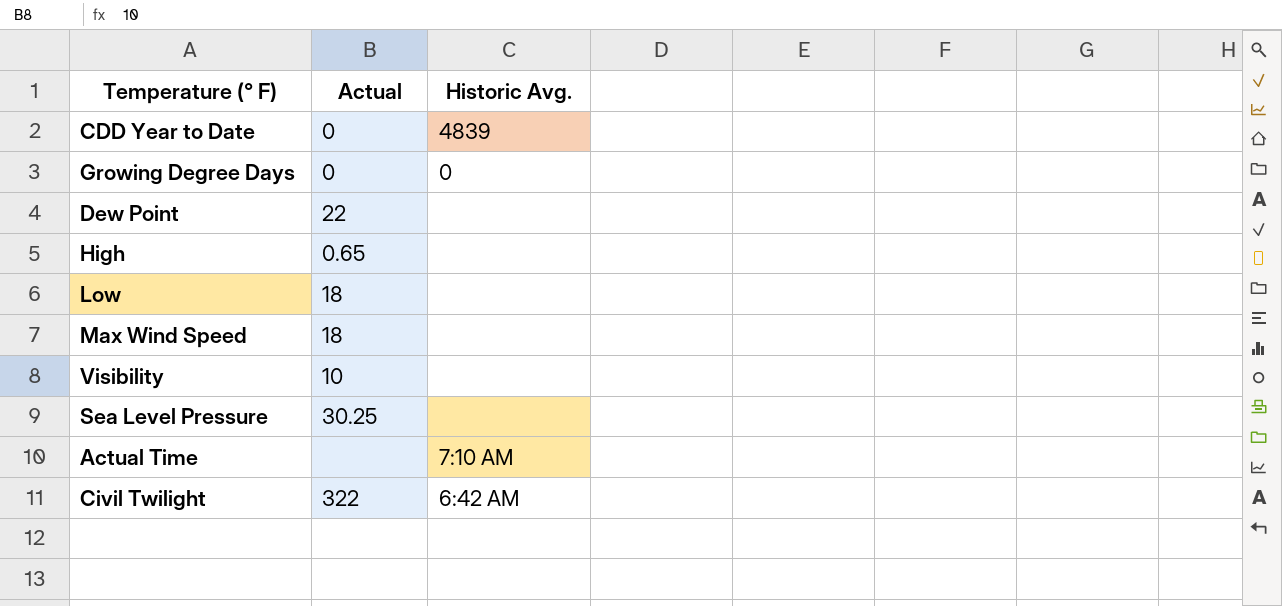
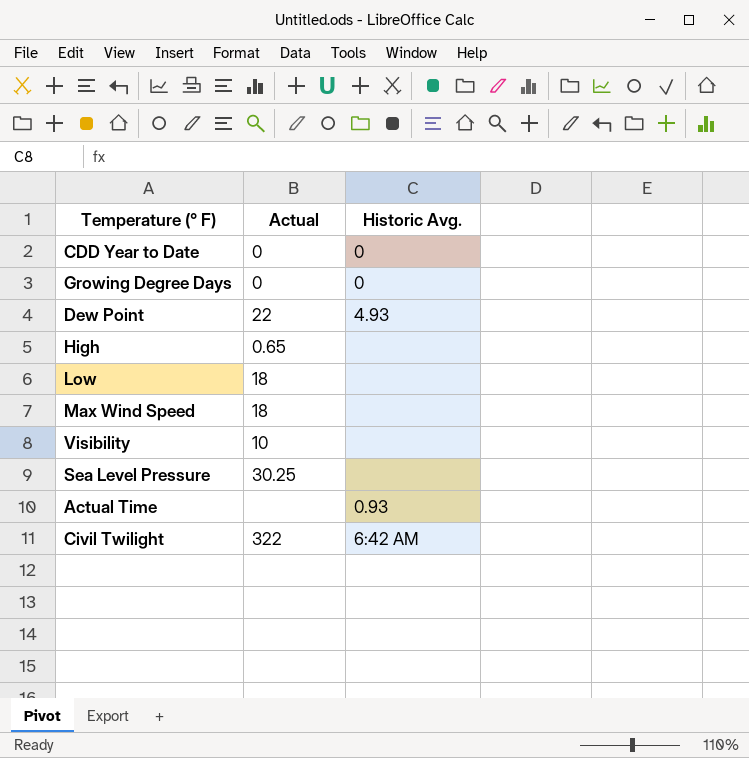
CDD Year to Date | Historic Avg.: 4839 -> 0
Dew Point | Historic Avg.: none -> 4.93
Actual Time | Historic Avg.: 7:10 AM -> 0.93

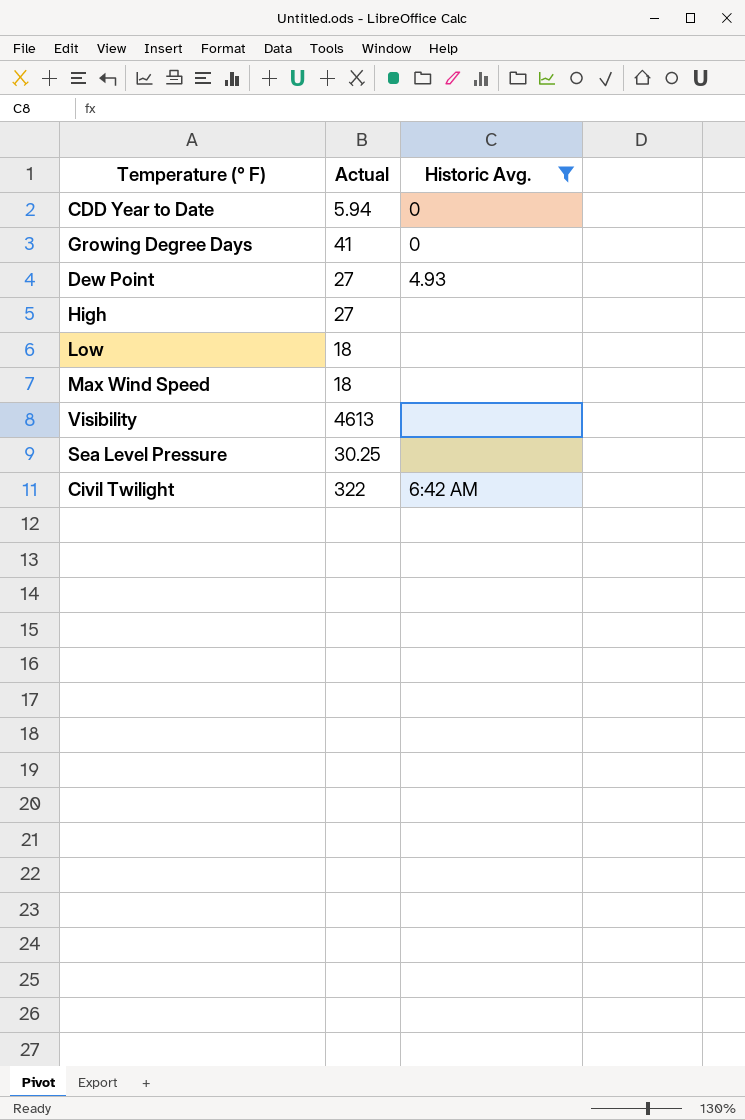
filter: none -> Historic Avg. != 0.93
CDD Year to Date | Actual: 0 -> 5.94
Growing Degree Days | Actual: 0 -> 41
Dew Point | Actual: 22 -> 27
High | Actual: 0.65 -> 27
Visibility | Actual: 10 -> 4613

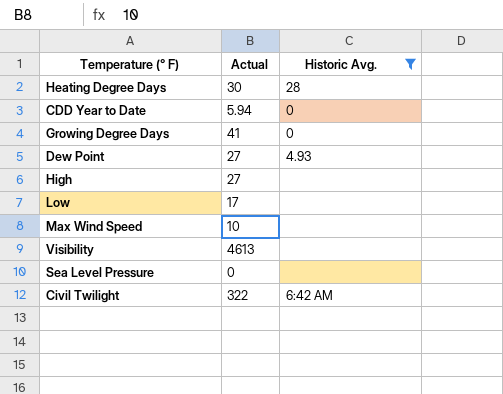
row Heating Degree Days: none -> 30 | 28
Low | Actual: 18 -> 17
Max Wind Speed | Actual: 18 -> 10
Sea Level Pressure | Actual: 30.25 -> 0

